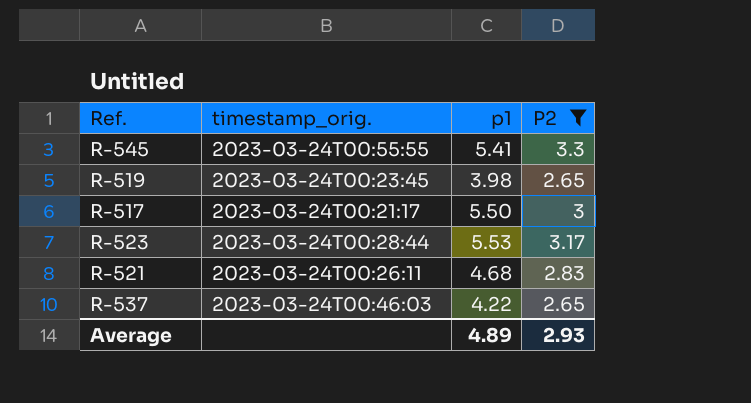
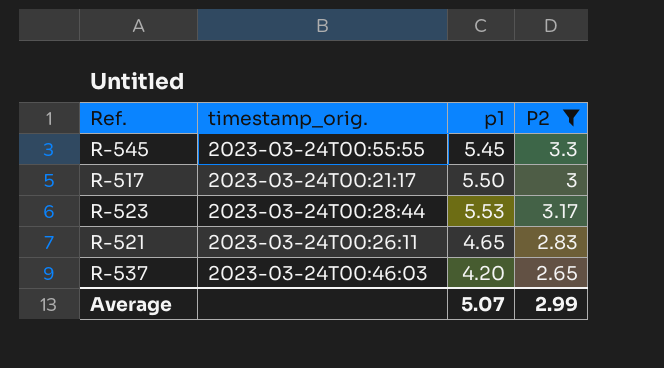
row R-519: 2023-03-24T00:23:45 | 3.98 | 2.65 -> none
R-545 | p1: 5.41 -> 5.45
R-521 | p1: 4.68 -> 4.65
R-537 | p1: 4.22 -> 4.20
Average | p1: 4.89 -> 5.07
Average | P2: 2.93 -> 2.99

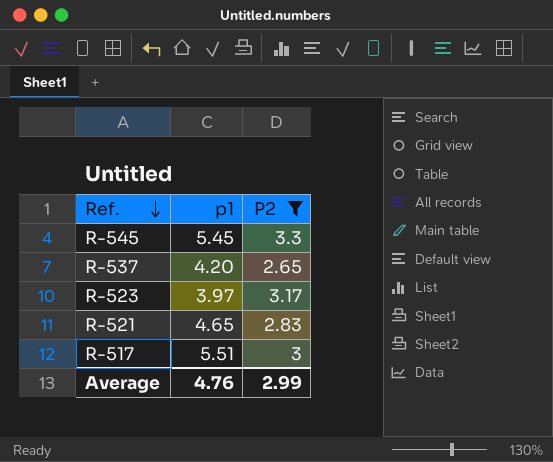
row order: none -> Ref. descending
column timestamp_orig. | position: 2 -> none
R-523 | p1: 5.53 -> 3.97
R-517 | p1: 5.50 -> 5.51
Average | p1: 5.07 -> 4.76

